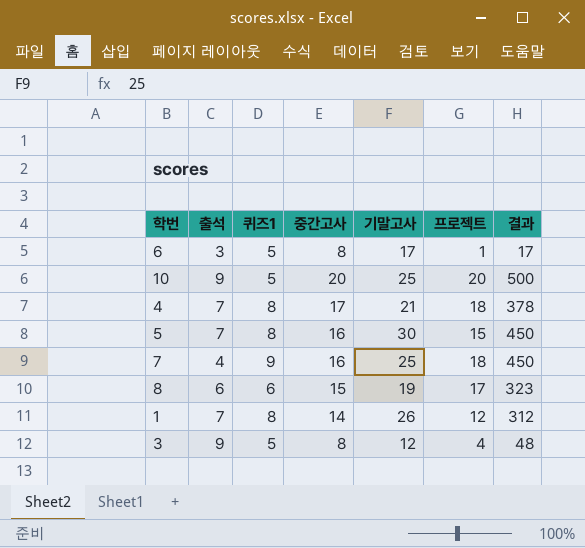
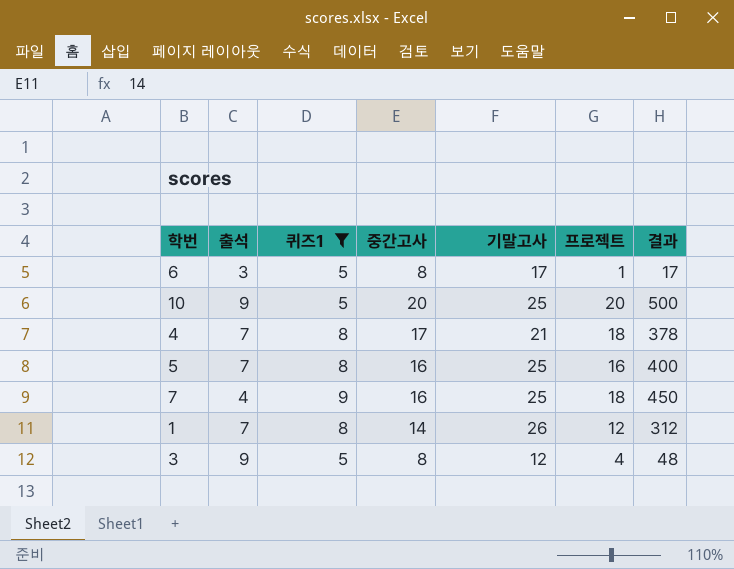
filter: none -> 퀴즈1 != 6
5 | 기말고사: 30 -> 25
5 | 프로젝트: 15 -> 16
5 | 결과: 450 -> 400

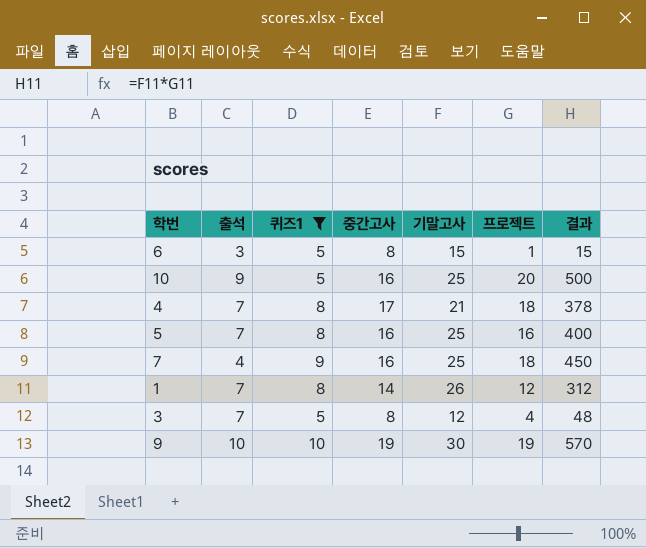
6 | 기말고사: 17 -> 15
6 | 결과: 17 -> 15
10 | 중간고사: 20 -> 16
3 | 출석: 9 -> 7
row 9: none -> 10 | 10 | 19 | 30 | 19 | 570

